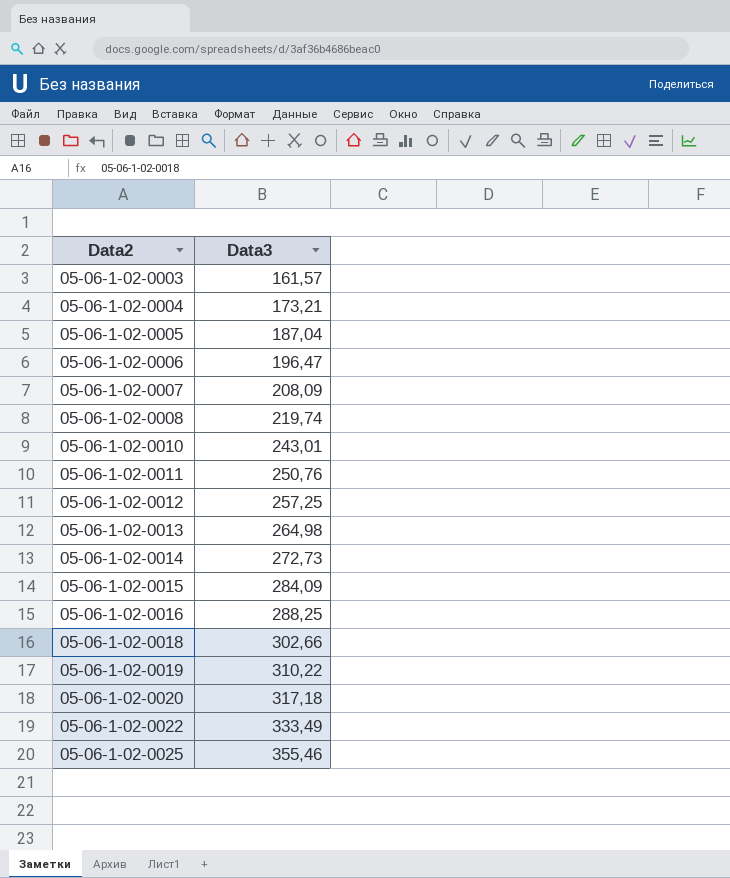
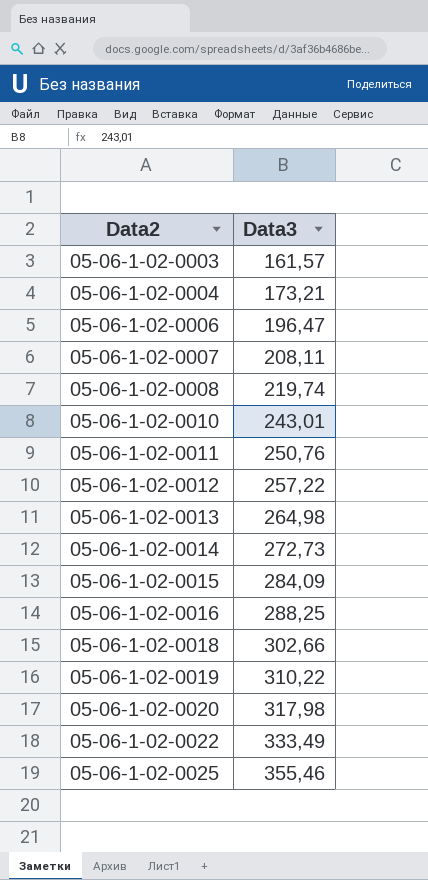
row 05-06-1-02-0005: 187,04 -> none
05-06-1-02-0007 | Data3: 208,09 -> 208,11
05-06-1-02-0012 | Data3: 257,25 -> 257,22
05-06-1-02-0020 | Data3: 317,18 -> 317,98

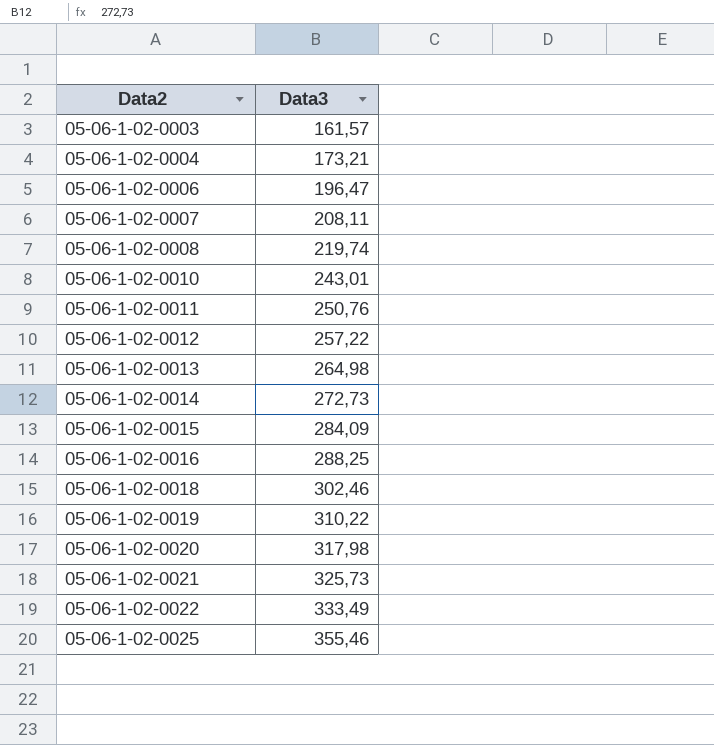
05-06-1-02-0018 | Data3: 302,66 -> 302,46
row 05-06-1-02-0021: none -> 325,73

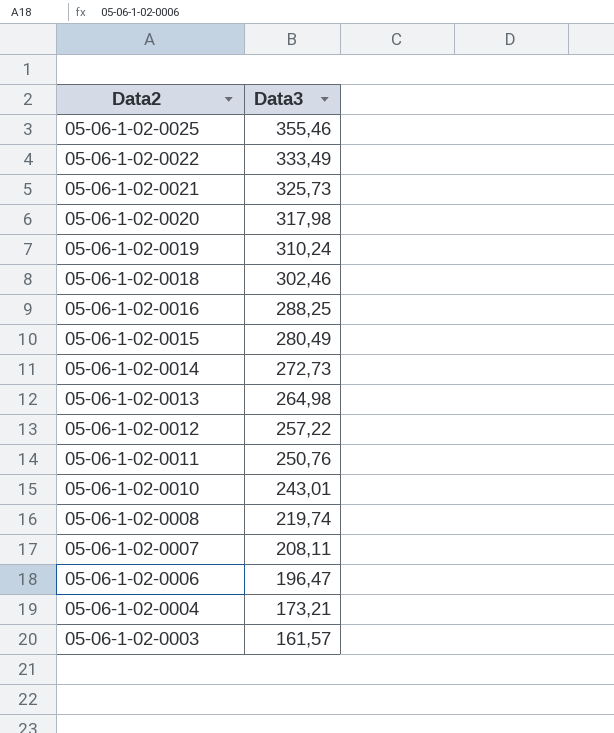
row order: Data2 ascending -> Data2 descending
05-06-1-02-0019 | Data3: 310,22 -> 310,24
05-06-1-02-0015 | Data3: 284,09 -> 280,49

